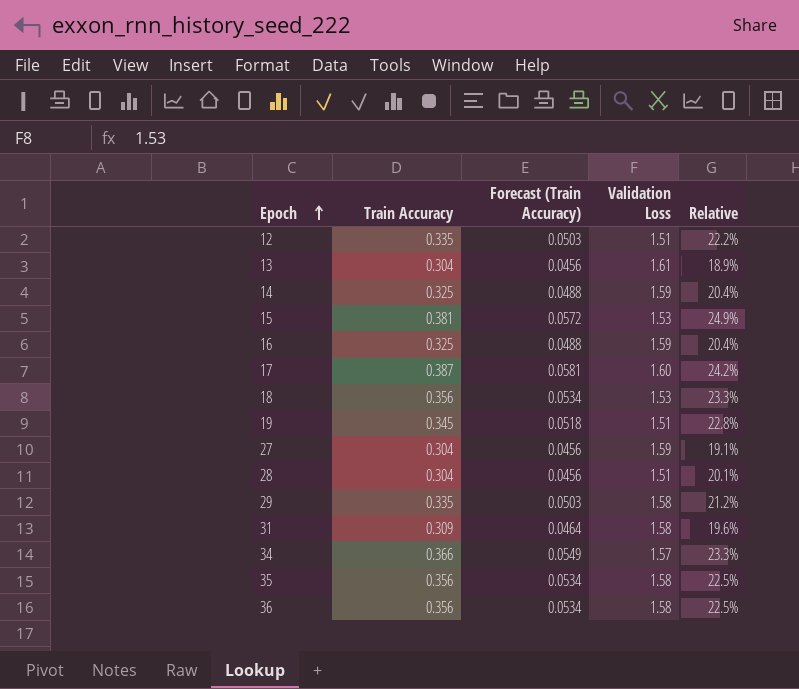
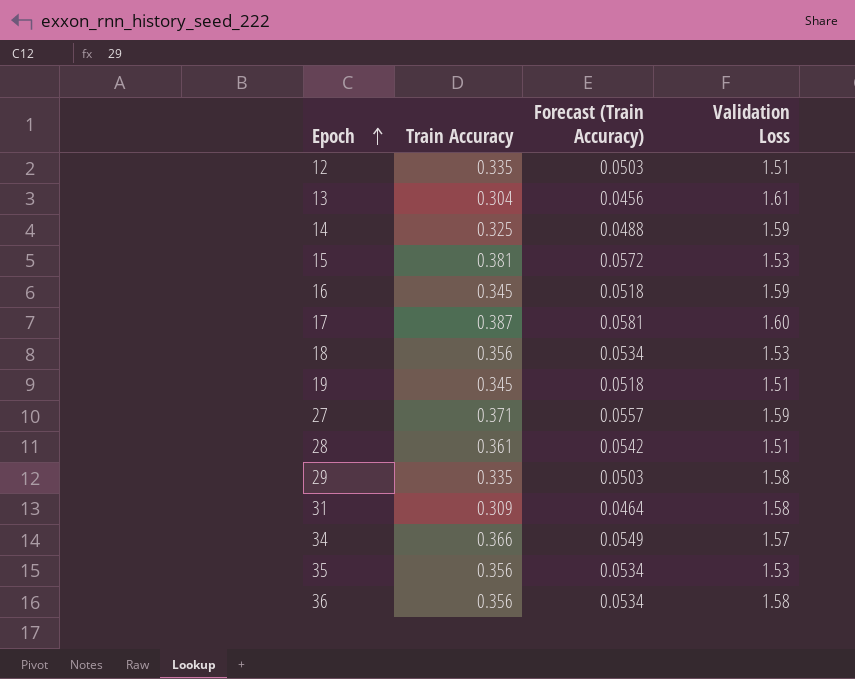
column Relative | formula: [Train Accuracy] / [Validation Loss] -> none
16 | Train Accuracy: 0.325 -> 0.345
16 | Forecast (Train Accuracy): 0.0488 -> 0.0518
27 | Train Accuracy: 0.304 -> 0.371
27 | Forecast (Train Accuracy): 0.0456 -> 0.0557
28 | Train Accuracy: 0.304 -> 0.361
28 | Forecast (Train Accuracy): 0.0456 -> 0.0542
35 | Validation Loss: 1.58 -> 1.53

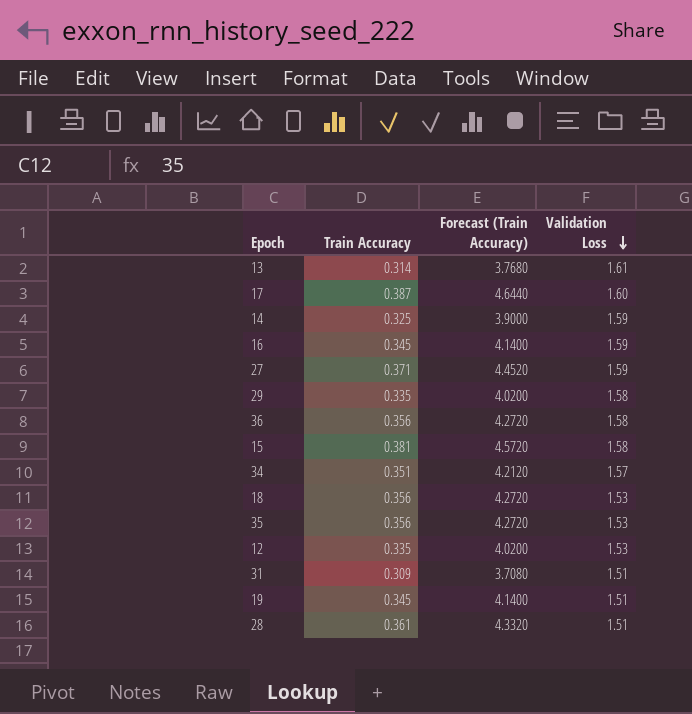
row order: Epoch ascending -> Validation Loss descending
column Forecast (Train Accuracy) | formula: [Train Accuracy] * 0.15 -> [Train Accuracy] * 12
13 | Train Accuracy: 0.304 -> 0.314
15 | Validation Loss: 1.53 -> 1.58
34 | Train Accuracy: 0.366 -> 0.351
12 | Validation Loss: 1.51 -> 1.53
31 | Validation Loss: 1.58 -> 1.51

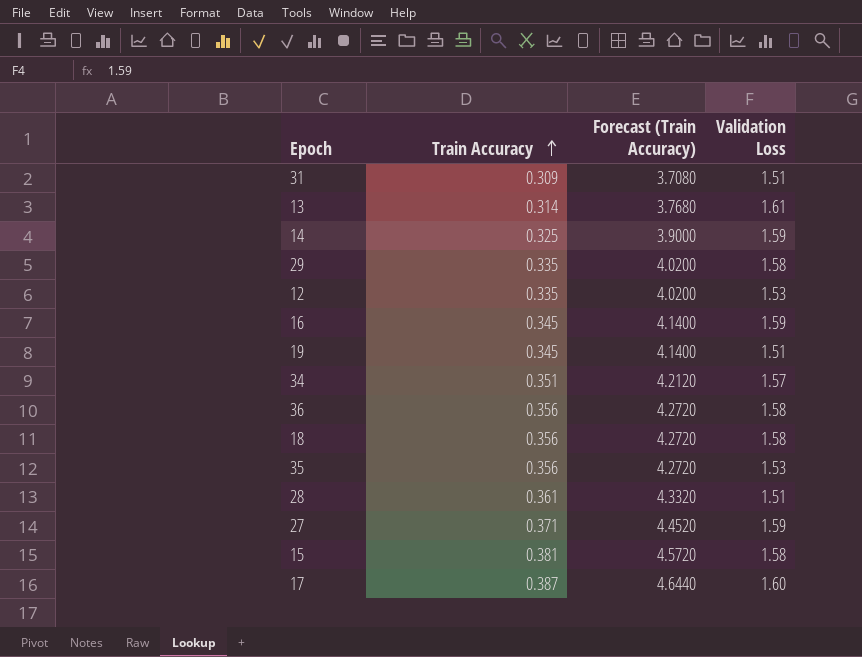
row order: Validation Loss descending -> Train Accuracy ascending
18 | Validation Loss: 1.53 -> 1.58

